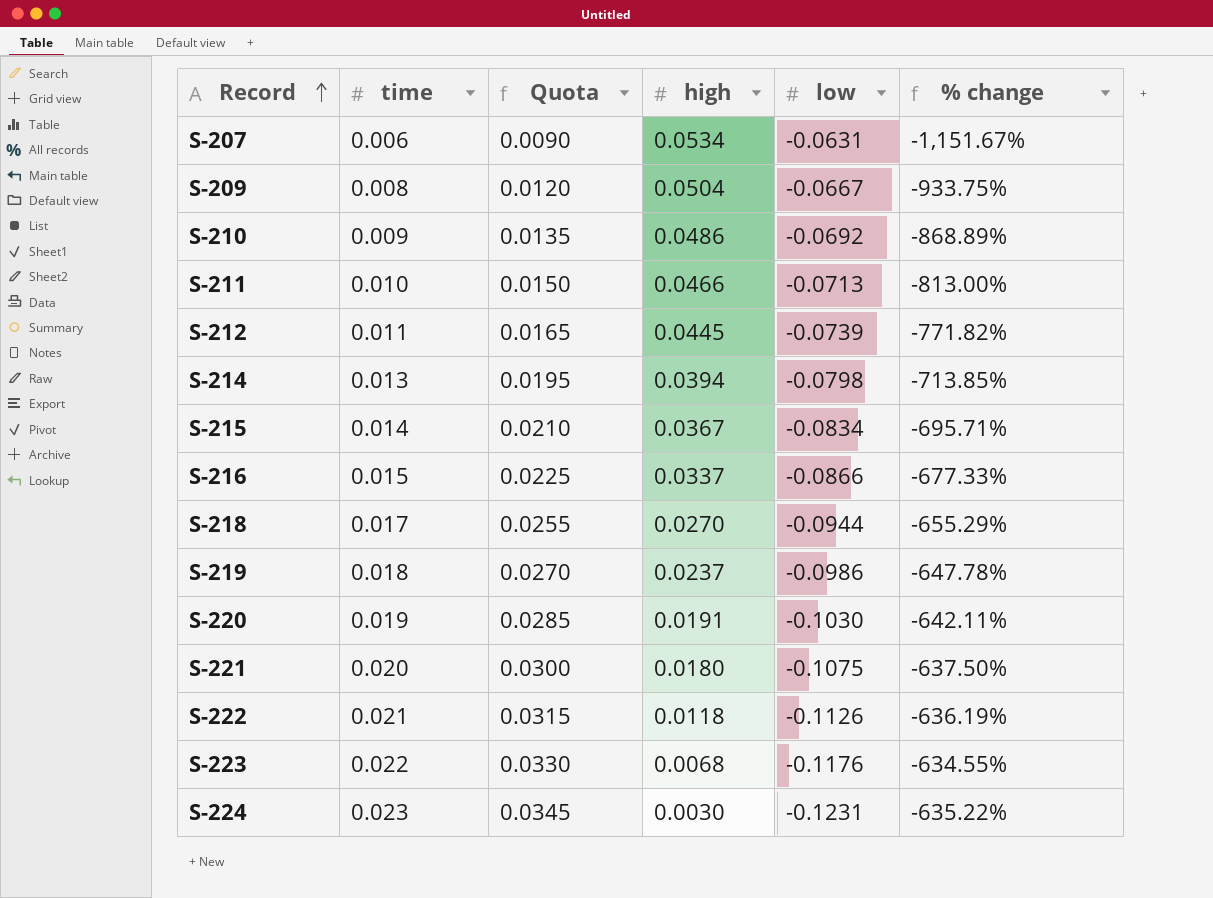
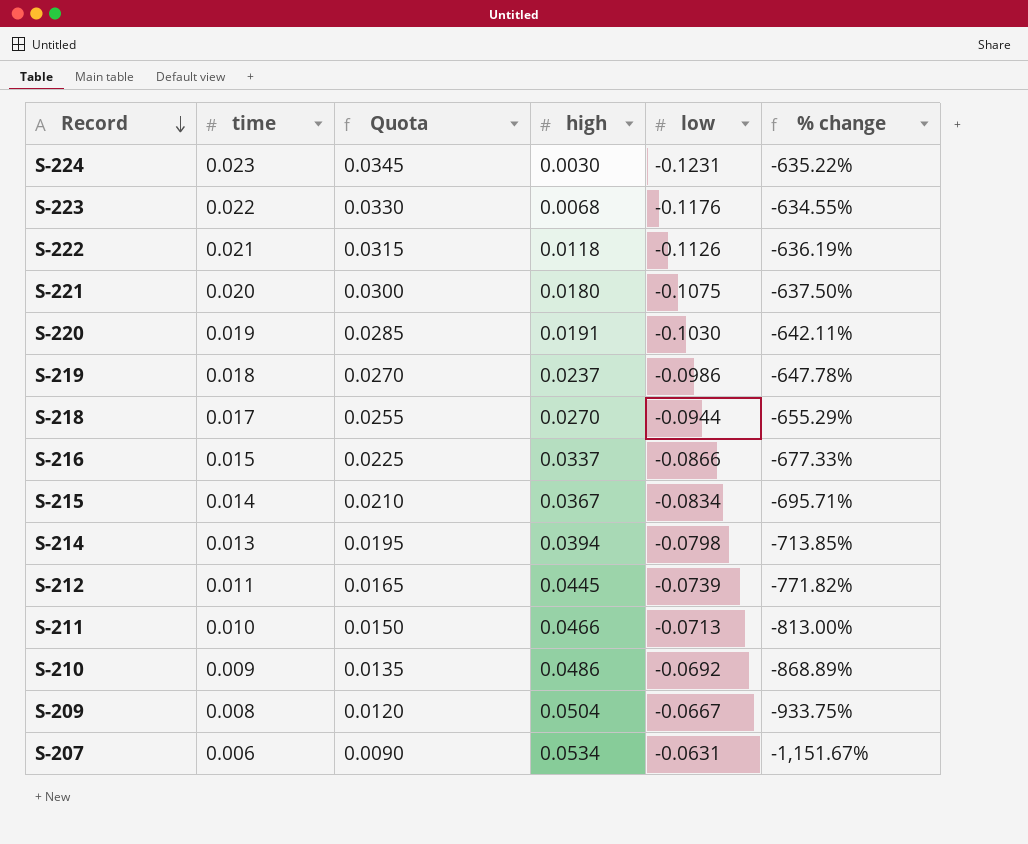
row order: Record ascending -> Record descending

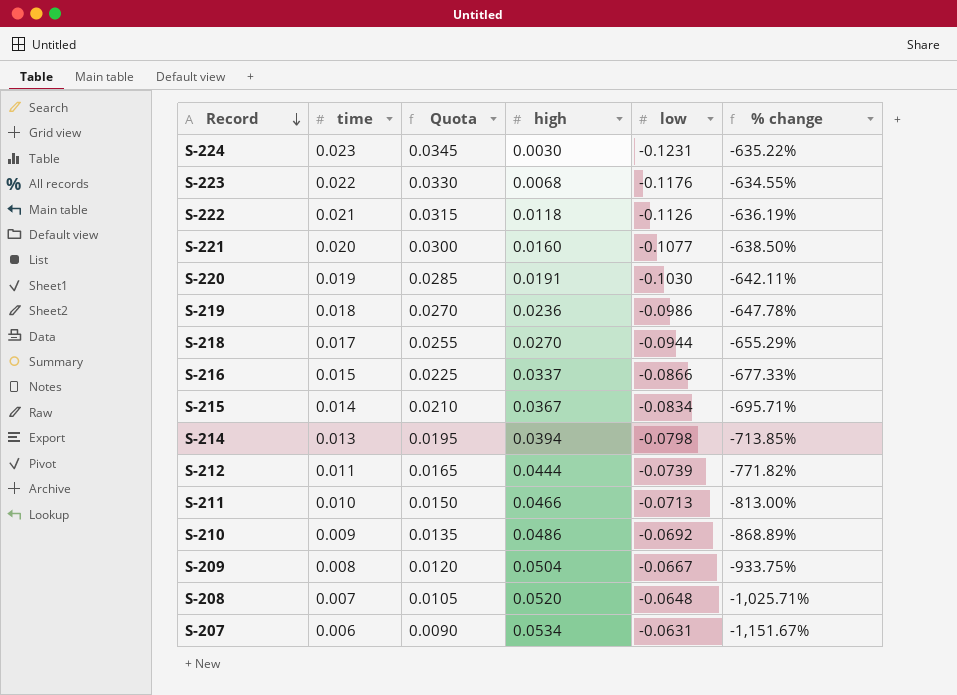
S-221 | high: 0.0180 -> 0.0160
S-221 | low: -0.1075 -> -0.1077
S-221 | % change: -637.50% -> -638.50%
S-219 | high: 0.0237 -> 0.0236
S-212 | high: 0.0445 -> 0.0444
row S-208: none -> 0.007 | 0.0105 | 0.0520 | -0.0648 | -1,025.71%

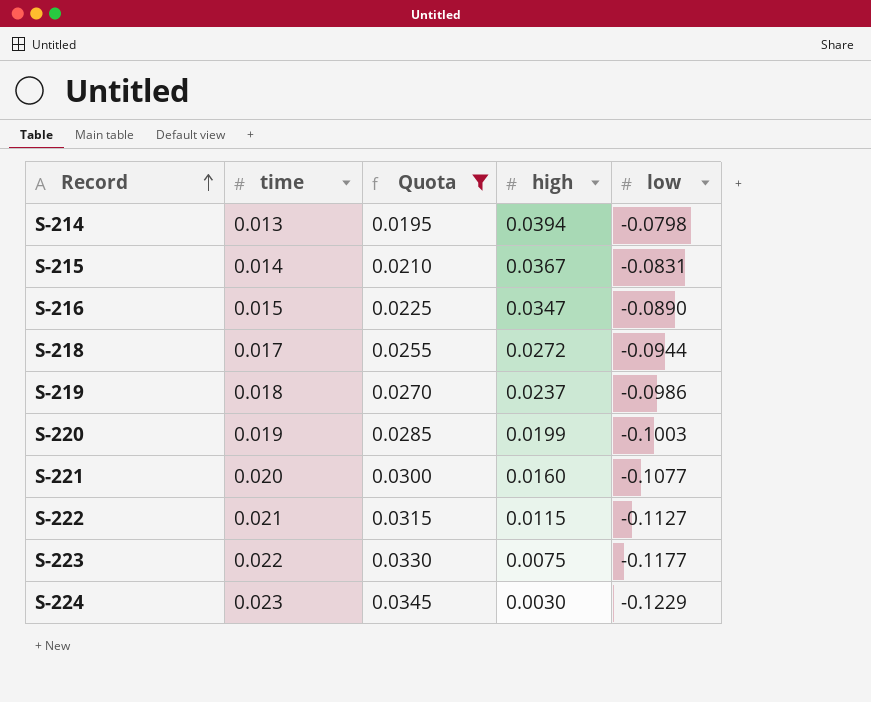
filter: none -> Quota >= 0.0195
row order: Record descending -> Record ascending
column % change | formula: ([low] - [time]) / [time] -> none
S-215 | low: -0.0834 -> -0.0831
S-216 | high: 0.0337 -> 0.0347
S-216 | low: -0.0866 -> -0.0890
S-218 | high: 0.0270 -> 0.0272
S-219 | high: 0.0236 -> 0.0237
S-220 | high: 0.0191 -> 0.0199
S-220 | low: -0.1030 -> -0.1003
S-222 | high: 0.0118 -> 0.0115
S-222 | low: -0.1126 -> -0.1127
S-223 | high: 0.0068 -> 0.0075
S-223 | low: -0.1176 -> -0.1177
S-224 | low: -0.1231 -> -0.1229

